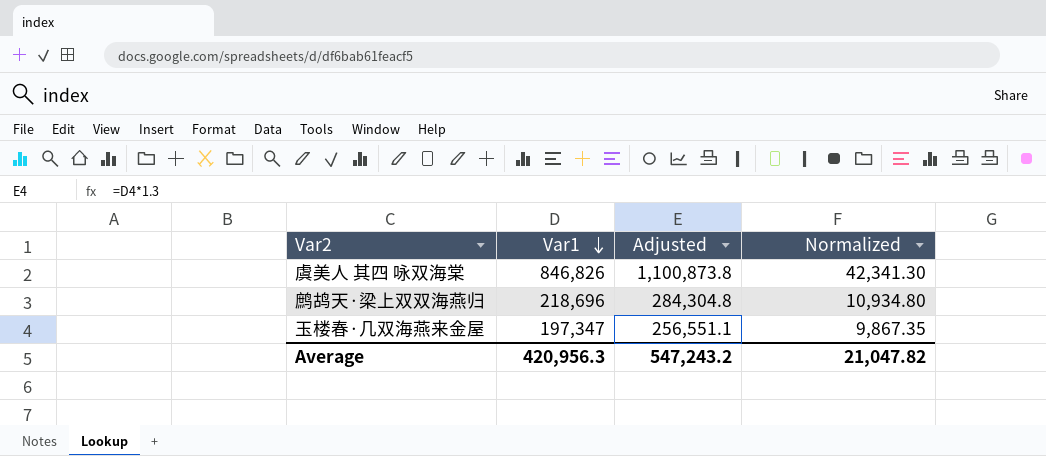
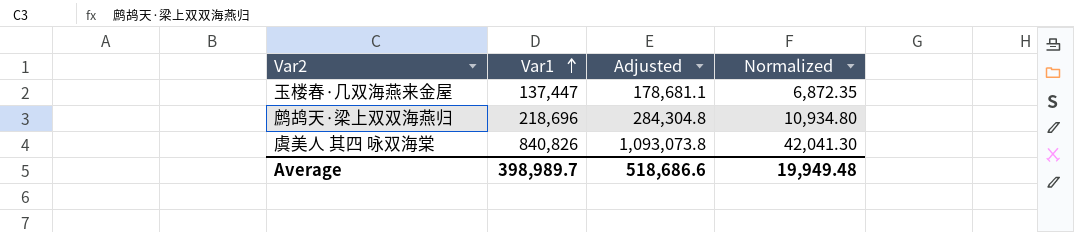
row order: Var1 descending -> Var1 ascending
玉楼春·几双海燕来金屋 | Var1: 197,347 -> 137,447
玉楼春·几双海燕来金屋 | Adjusted: 256,551.1 -> 178,681.1
玉楼春·几双海燕来金屋 | Normalized: 9,867.35 -> 6,872.35
虞美人 其四 咏双海棠 | Var1: 846,826 -> 840,826
虞美人 其四 咏双海棠 | Adjusted: 1,100,873.8 -> 1,093,073.8
虞美人 其四 咏双海棠 | Normalized: 42,341.30 -> 42,041.30
Average | Var1: 420,956.3 -> 398,989.7
Average | Adjusted: 547,243.2 -> 518,686.6
Average | Normalized: 21,047.82 -> 19,949.48

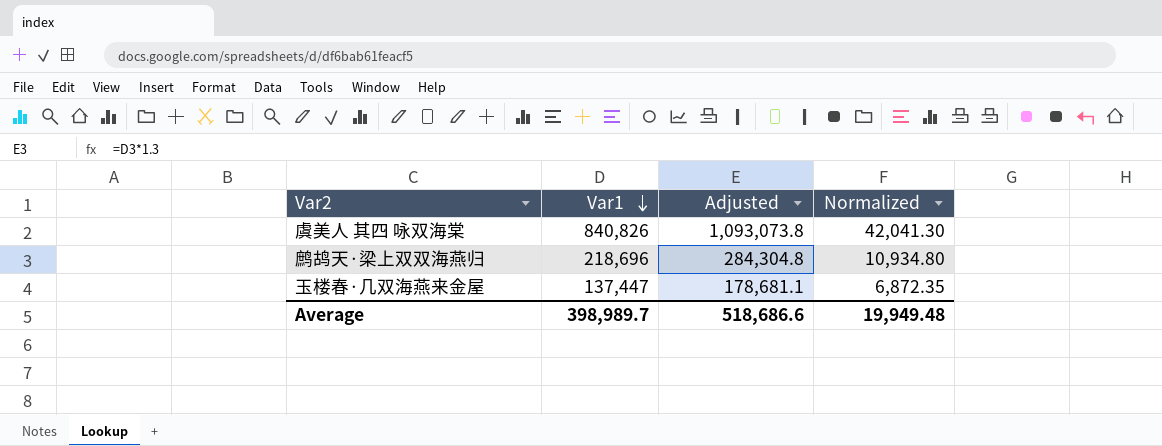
row order: Var1 ascending -> Var1 descending

